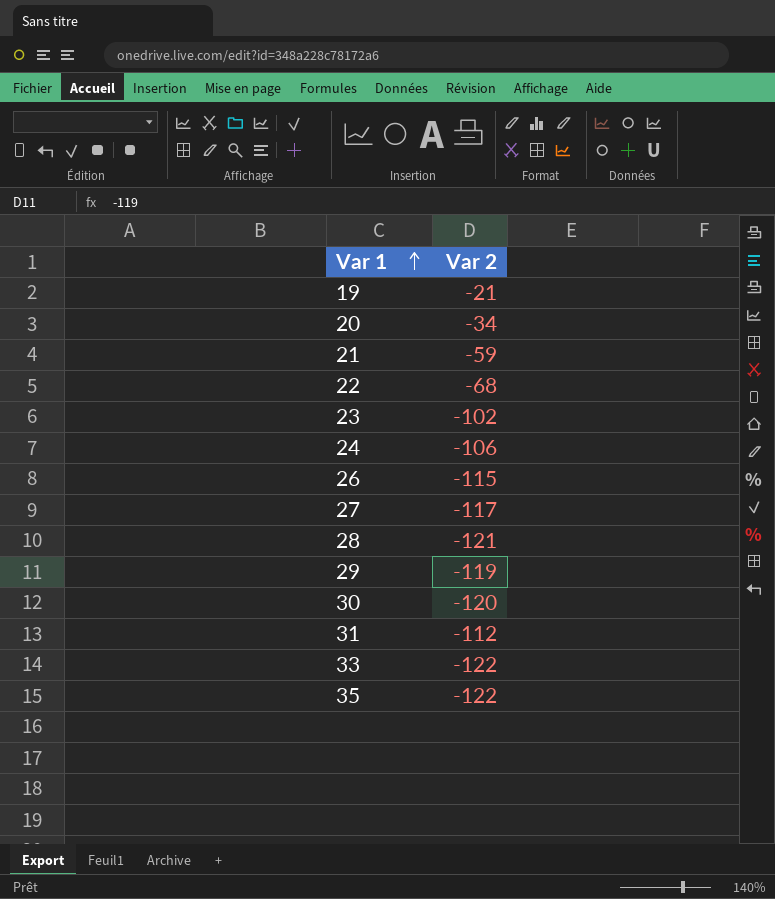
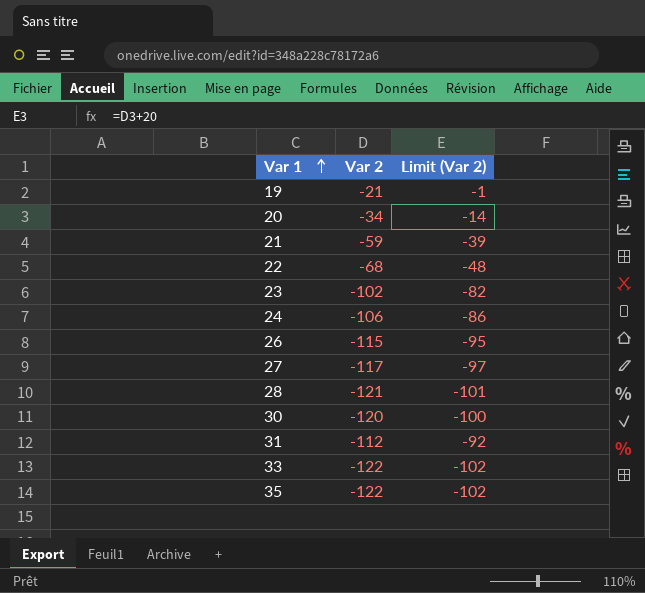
column Limit (Var 2) | formula: none -> [Var 2] + 20
row 29: -119 -> none

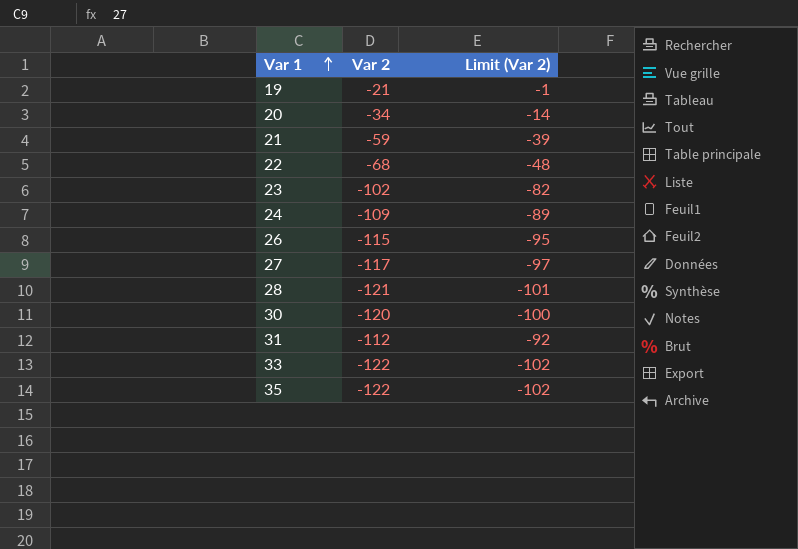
24 | Var 2: -106 -> -109
24 | Limit (Var 2): -86 -> -89

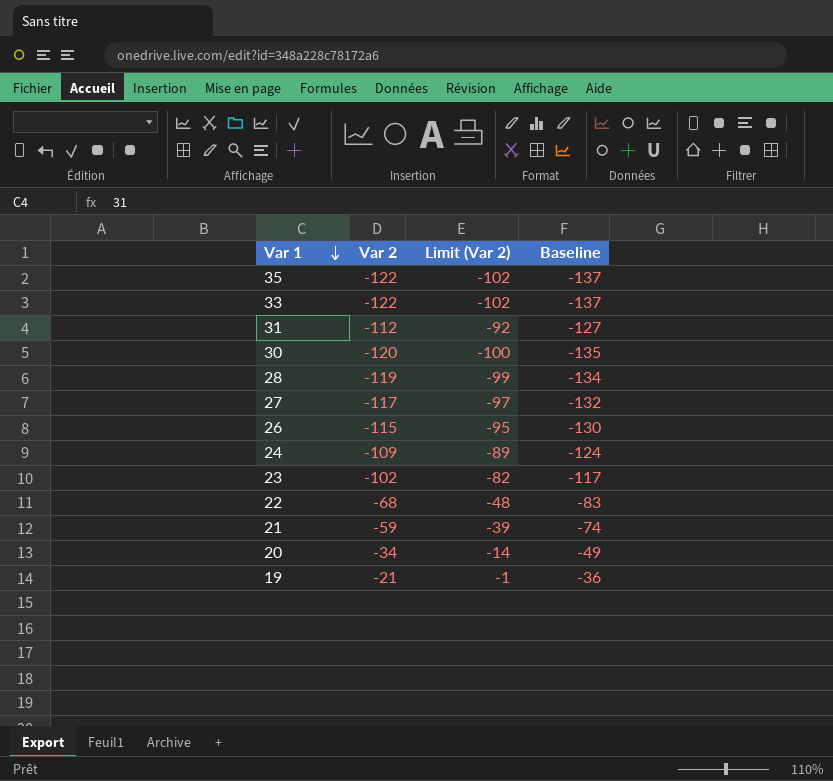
row order: Var 1 ascending -> Var 1 descending
column Baseline | formula: none -> [Var 2] - 15
28 | Var 2: -121 -> -119
28 | Limit (Var 2): -101 -> -99

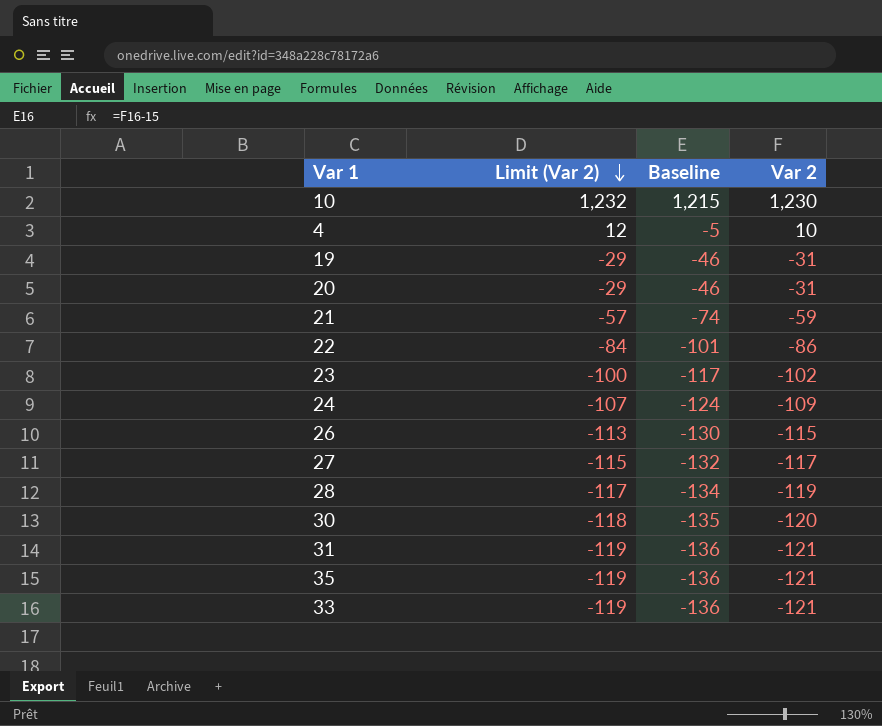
row order: Var 1 descending -> Limit (Var 2) descending
column Limit (Var 2) | formula: [Var 2] + 20 -> [Var 2] + 2
column Var 2 | position: 2 -> 4
row 10: none -> 1,232 | 1,215 | 1,230
row 4: none -> 12 | -5 | 10
19 | Baseline: -36 -> -46
19 | Var 2: -21 -> -31
20 | Baseline: -49 -> -46
20 | Var 2: -34 -> -31
22 | Baseline: -83 -> -101
22 | Var 2: -68 -> -86
31 | Baseline: -127 -> -136
31 | Var 2: -112 -> -121
35 | Baseline: -137 -> -136
35 | Var 2: -122 -> -121
33 | Baseline: -137 -> -136
33 | Var 2: -122 -> -121

